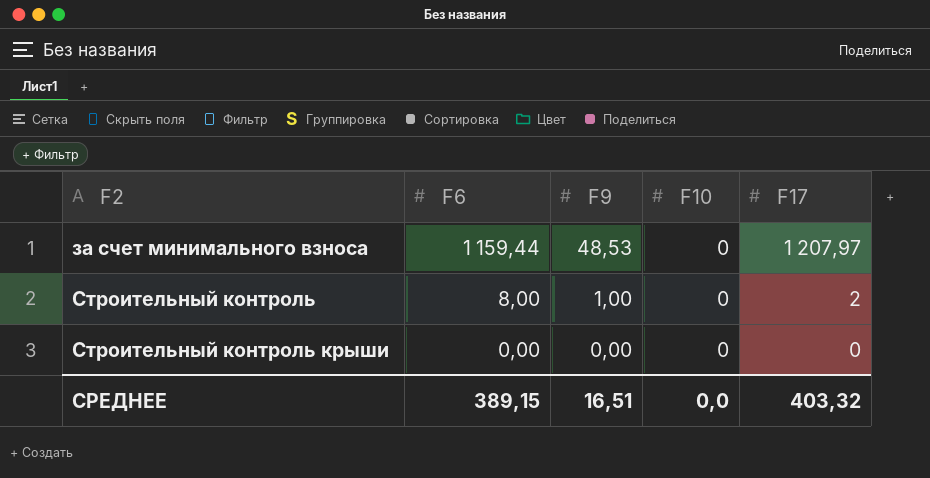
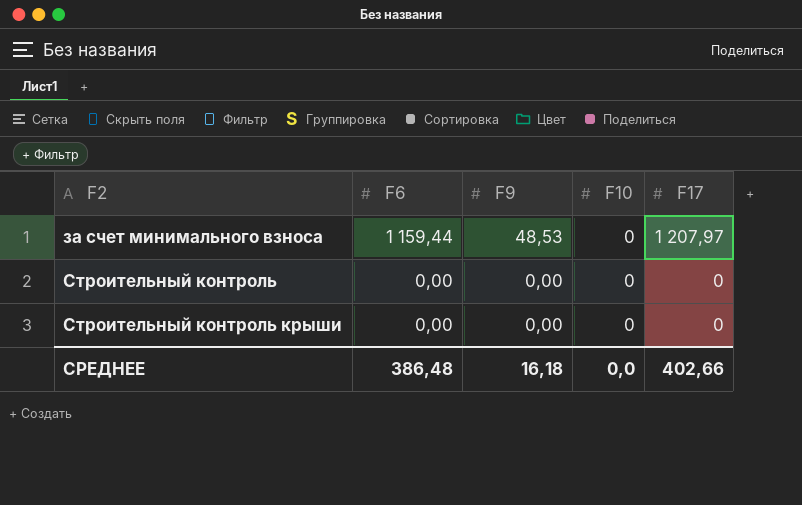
Строительный контроль | F6: 8,00 -> 0,00
Строительный контроль | F9: 1,00 -> 0,00
Строительный контроль | F17: 2 -> 0
СРЕДНЕЕ | F6: 389,15 -> 386,48
СРЕДНЕЕ | F9: 16,51 -> 16,18
СРЕДНЕЕ | F17: 403,32 -> 402,66

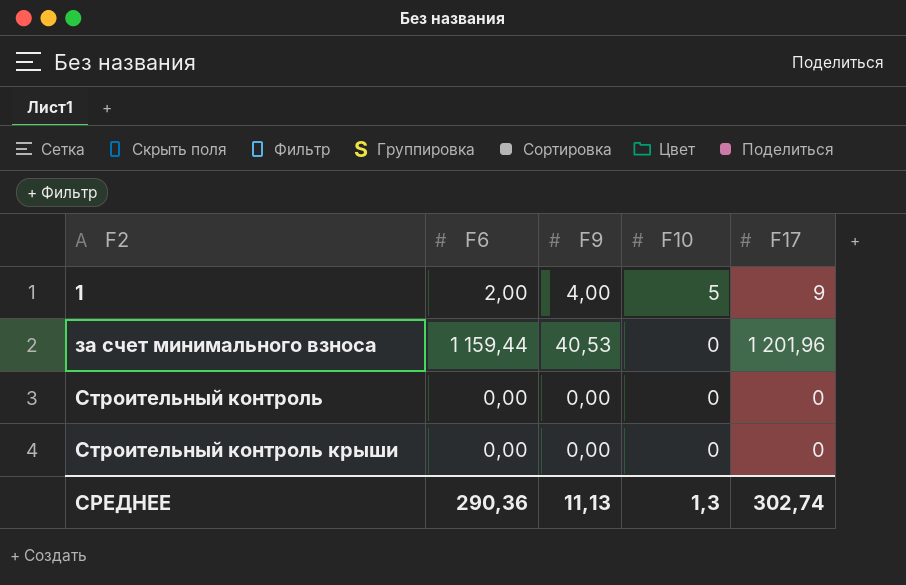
row 1: none -> 2,00 | 4,00 | 5 | 9
за счет минимального взноса | F9: 48,53 -> 40,53
за счет минимального взноса | F17: 1 207,97 -> 1 201,96
СРЕДНЕЕ | F6: 386,48 -> 290,36
СРЕДНЕЕ | F9: 16,18 -> 11,13
СРЕДНЕЕ | F10: 0,0 -> 1,3
СРЕДНЕЕ | F17: 402,66 -> 302,74

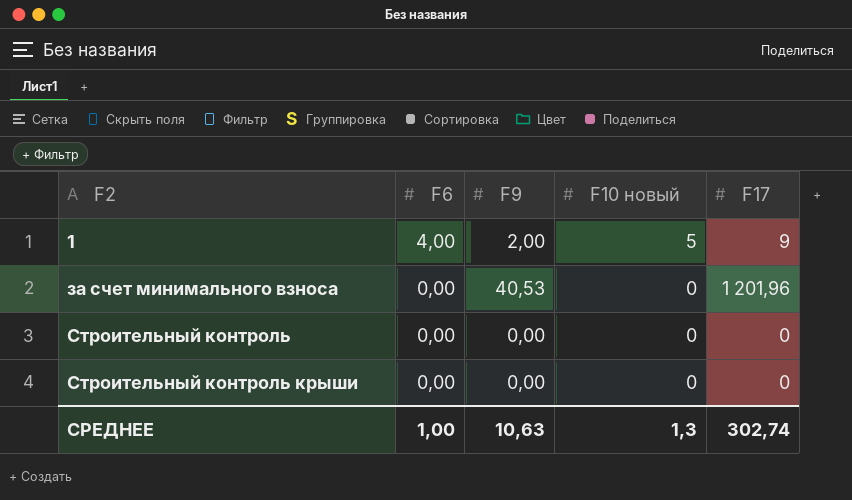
column name: F10 -> F10 новый
1 | F6: 2,00 -> 4,00
1 | F9: 4,00 -> 2,00
за счет минимального взноса | F6: 1 159,44 -> 0,00
СРЕДНЕЕ | F6: 290,36 -> 1,00
СРЕДНЕЕ | F9: 11,13 -> 10,63

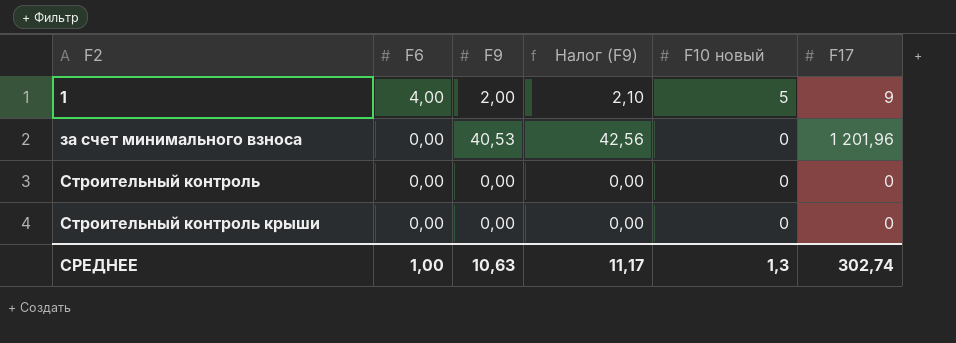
column Налог (F9) | formula: none -> [F9] * 1,05

